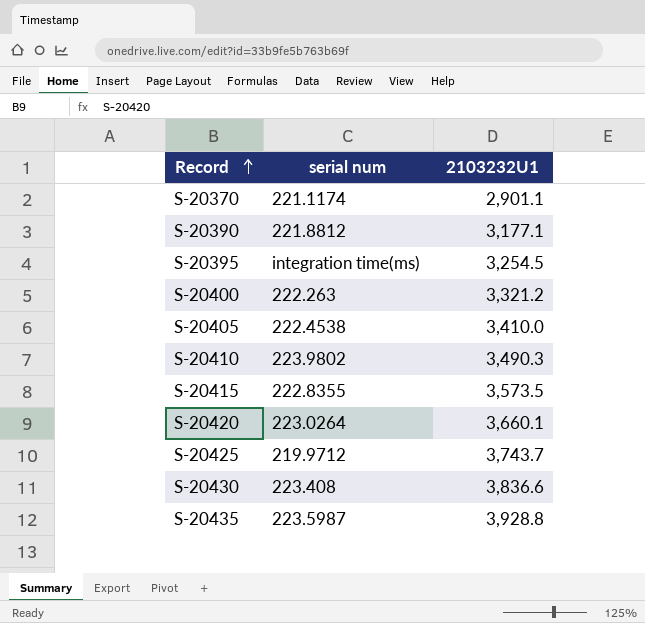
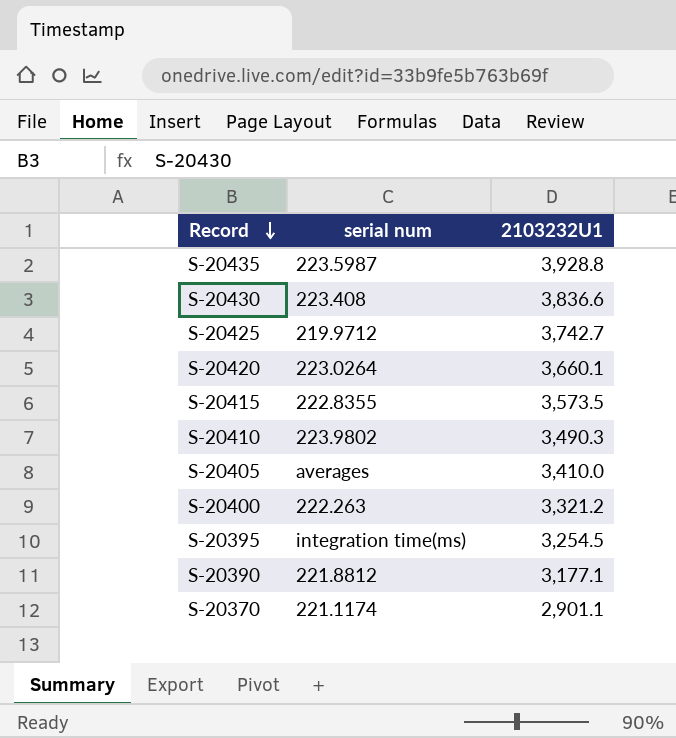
row order: Record ascending -> Record descending
S-20425 | 2103232U1: 3,743.7 -> 3,742.7
S-20405 | serial num: 222.4538 -> averages

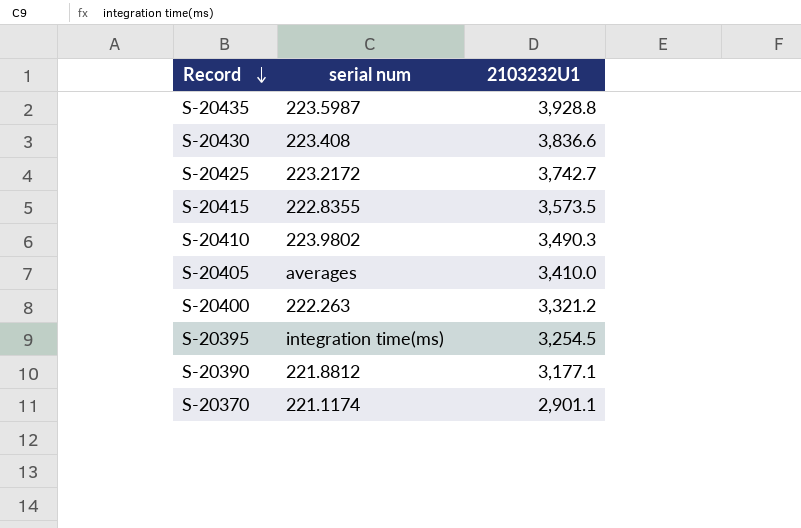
row S-20420: 223.0264 | 3,660.1 -> none
S-20425 | serial num: 219.9712 -> 223.2172

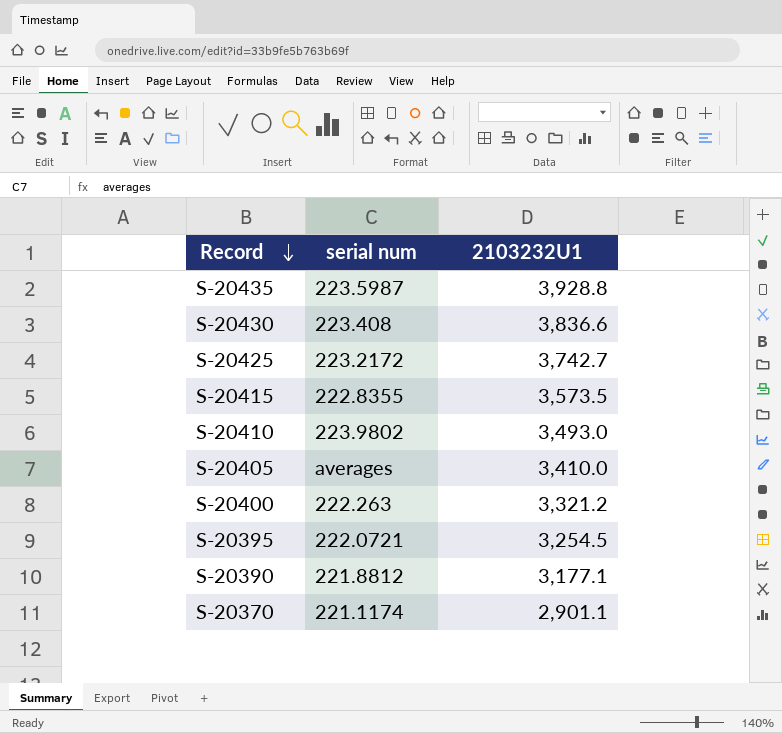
S-20410 | 2103232U1: 3,490.3 -> 3,493.0
S-20395 | serial num: integration time(ms) -> 222.0721

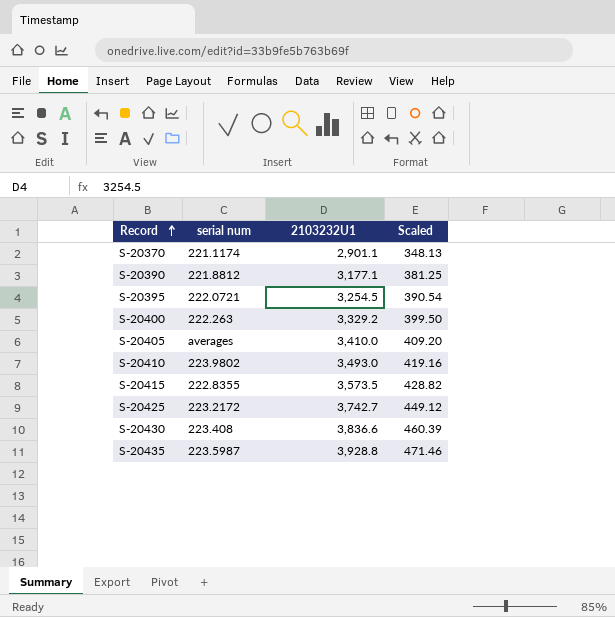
row order: Record descending -> Record ascending
column Scaled | formula: none -> [2103232U1] * 0.12
S-20400 | 2103232U1: 3,321.2 -> 3,329.2

